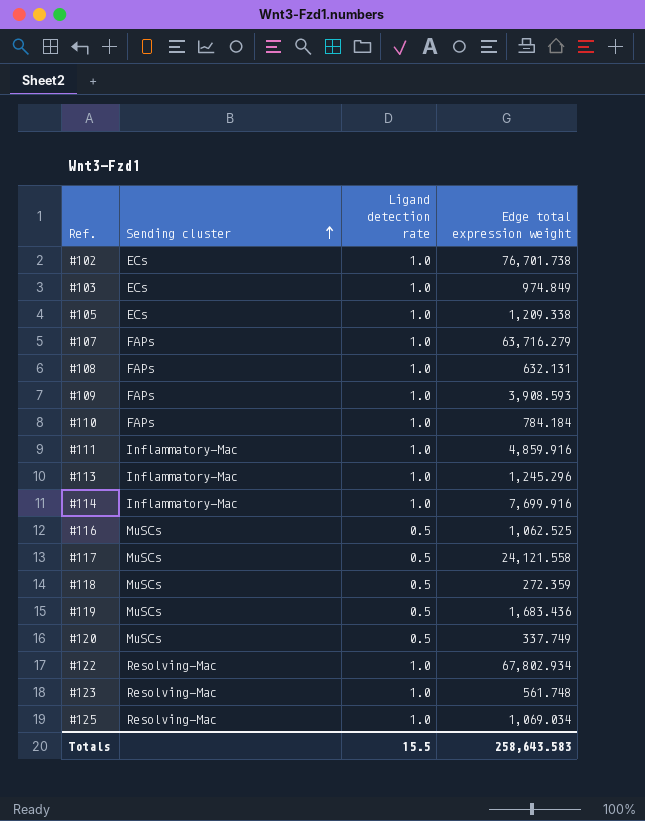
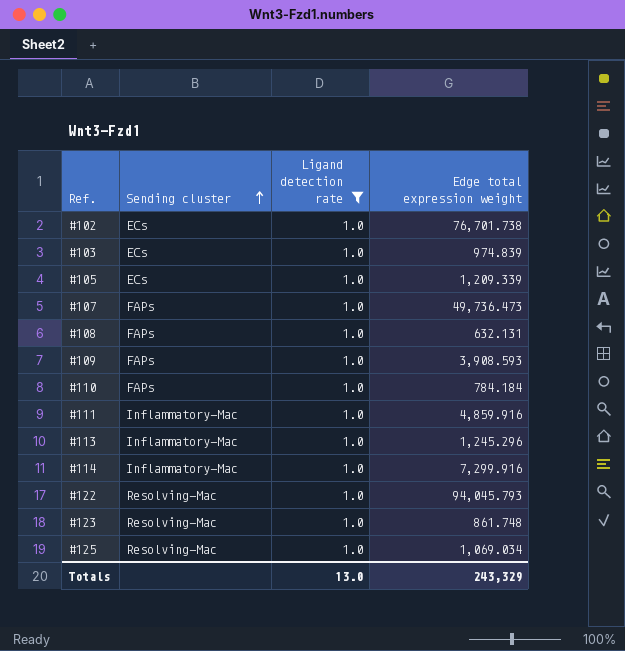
filter: none -> Ligand detection rate = 1.0
#103 | Edge total expression weight: 974.849 -> 974.839
#105 | Edge total expression weight: 1,209.338 -> 1,209.339
#107 | Edge total expression weight: 63,716.279 -> 49,736.473
#114 | Edge total expression weight: 7,699.916 -> 7,299.916
#122 | Edge total expression weight: 67,802.934 -> 94,045.793
#123 | Edge total expression weight: 561.748 -> 861.748
Totals | Ligand detection rate: 15.5 -> 13.0
Totals | Edge total expression weight: 258,643.583 -> 243,329

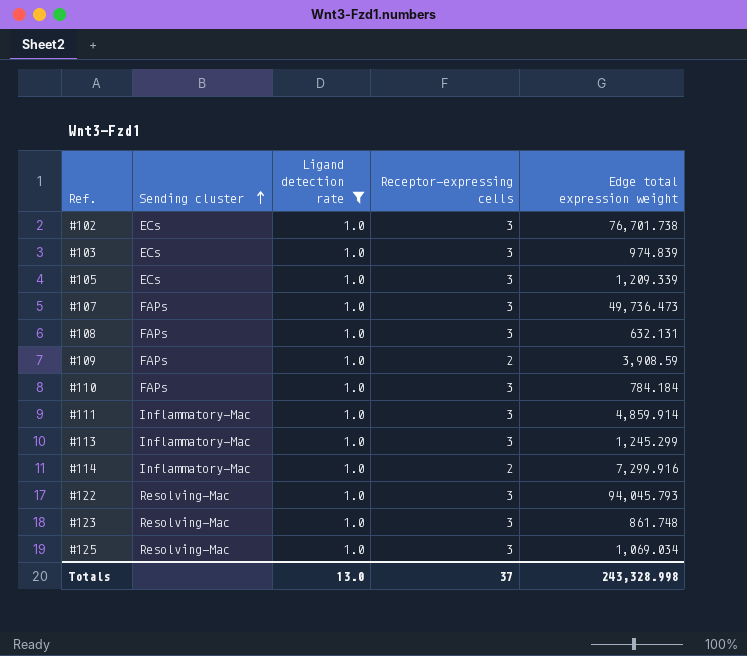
column Receptor-expressing cells | position: none -> 4
#109 | Edge total expression weight: 3,908.593 -> 3,908.59
#111 | Edge total expression weight: 4,859.916 -> 4,859.914
#113 | Edge total expression weight: 1,245.296 -> 1,245.299
Totals | Edge total expression weight: 243,329 -> 243,328.998

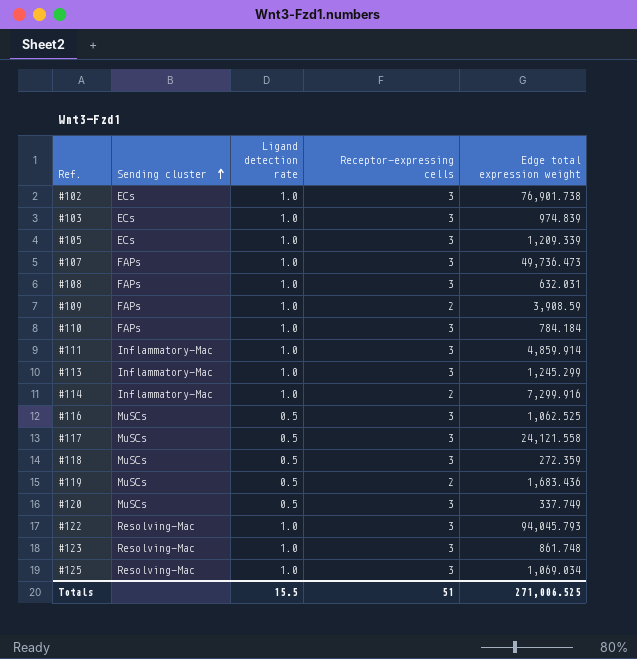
filter: Ligand detection rate = 1.0 -> none
#102 | Edge total expression weight: 76,701.738 -> 76,901.738
#108 | Edge total expression weight: 632.131 -> 632.031
Totals | Ligand detection rate: 13.0 -> 15.5
Totals | Receptor-expressing cells: 37 -> 51
Totals | Edge total expression weight: 243,328.998 -> 271,006.525

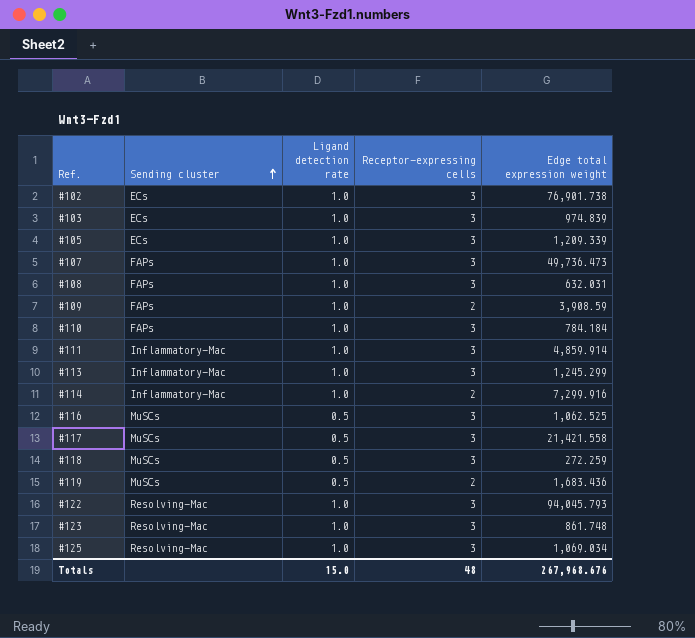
row #120: MuSCs | 0.5 | 3 | 337.749 -> none
#117 | Edge total expression weight: 24,121.558 -> 21,421.558
#118 | Edge total expression weight: 272.359 -> 272.259
Totals | Ligand detection rate: 15.5 -> 15.0
Totals | Receptor-expressing cells: 51 -> 48
Totals | Edge total expression weight: 271,006.525 -> 267,968.676

